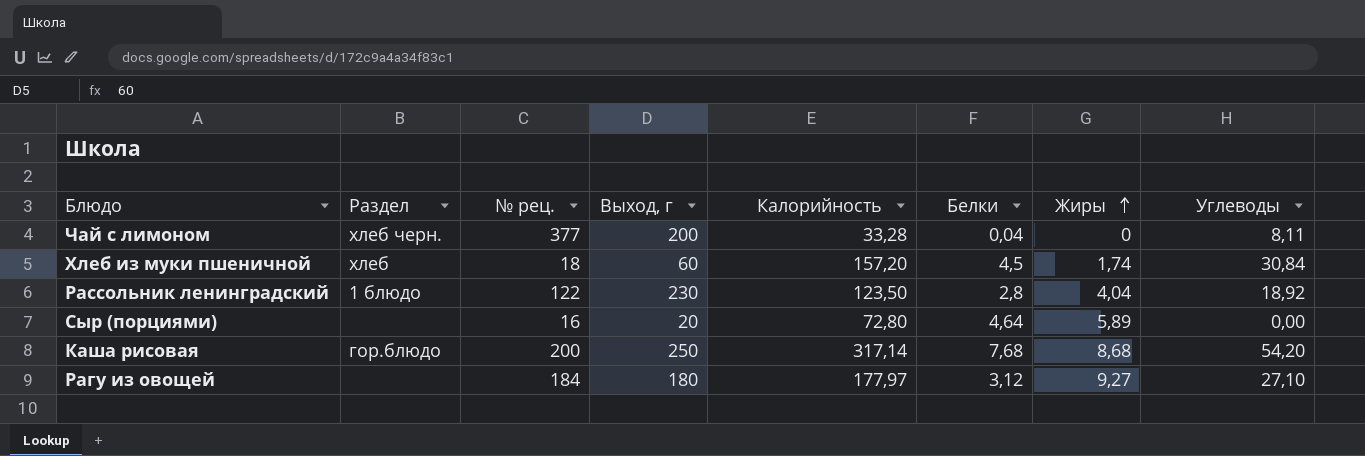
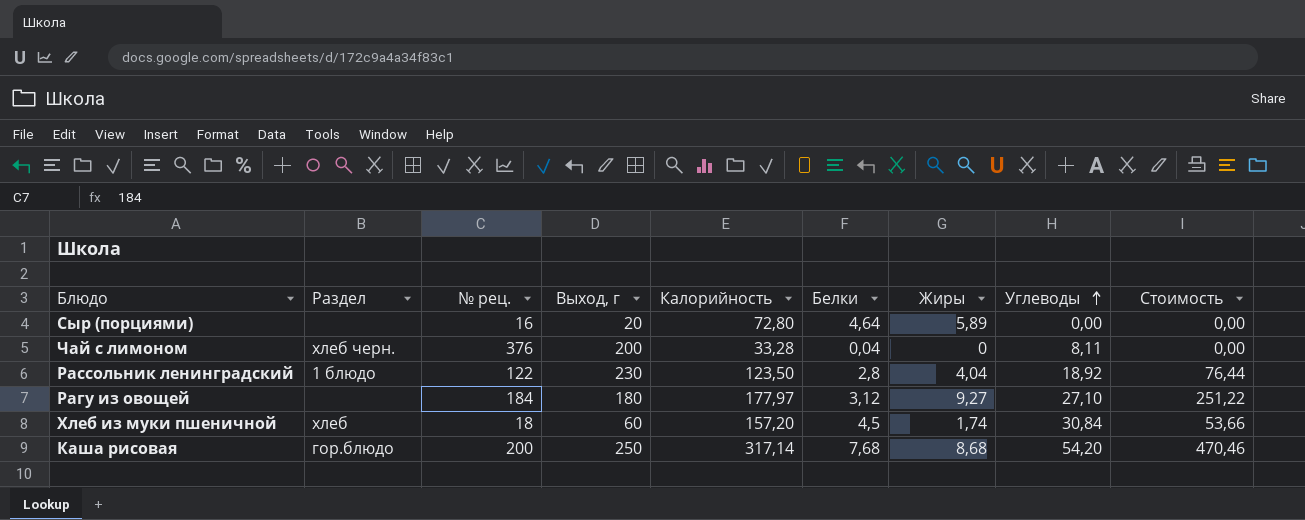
row order: Жиры ascending -> Углеводы ascending
column Стоимость | formula: none -> [Жиры] * [Углеводы]
Чай с лимоном | № рец.: 377 -> 376

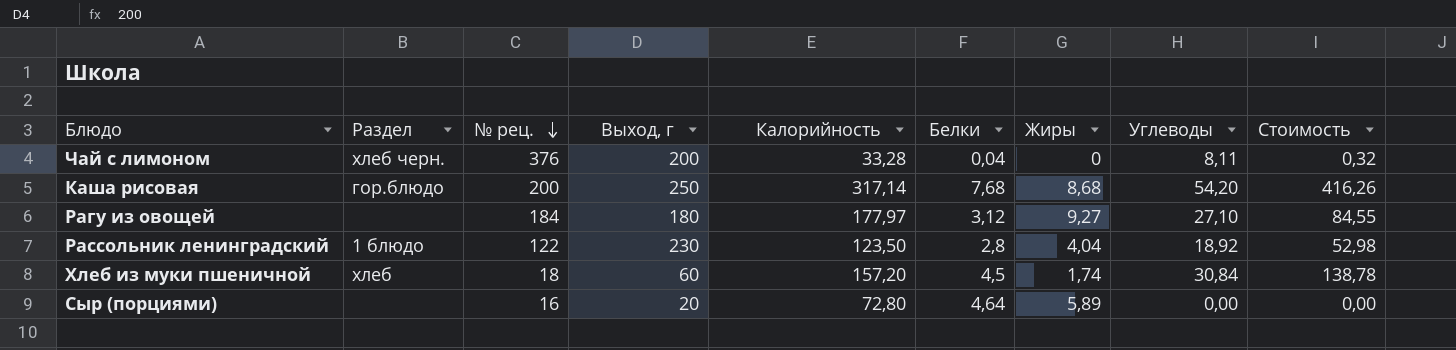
row order: Углеводы ascending -> № рец. descending
column Стоимость | formula: [Жиры] * [Углеводы] -> [Белки] * [Углеводы]

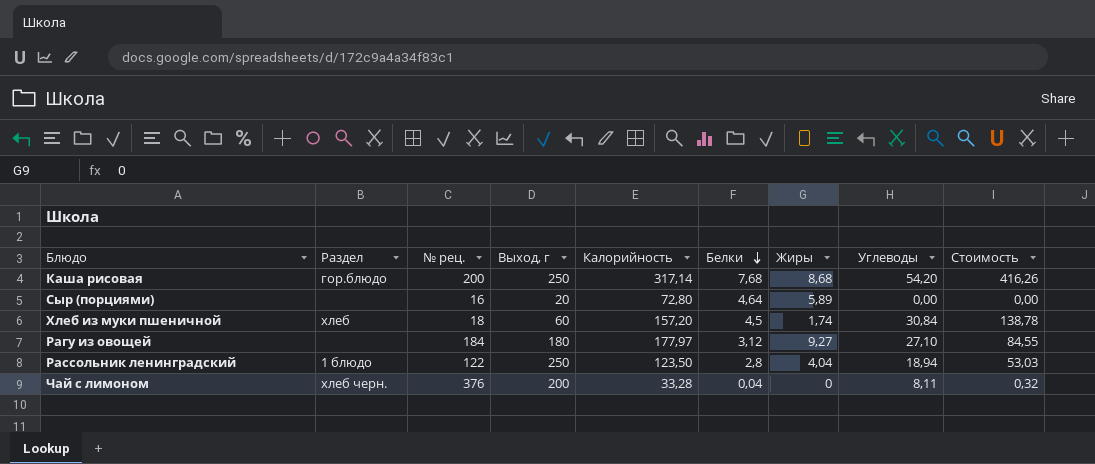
row order: № рец. descending -> Белки descending
Рассольник ленинградский | Выход, г: 230 -> 250
Рассольник ленинградский | Углеводы: 18,92 -> 18,94
Рассольник ленинградский | Стоимость: 52,98 -> 53,03

